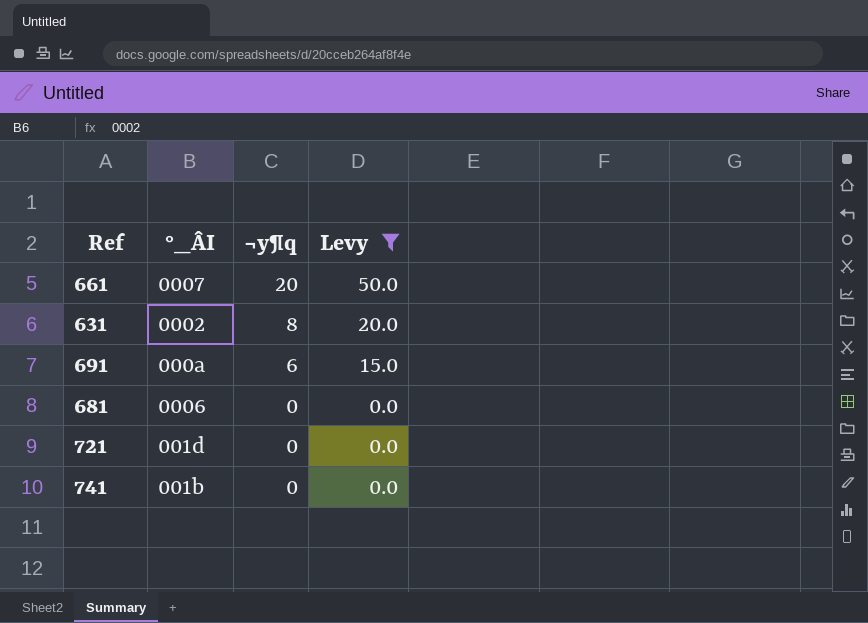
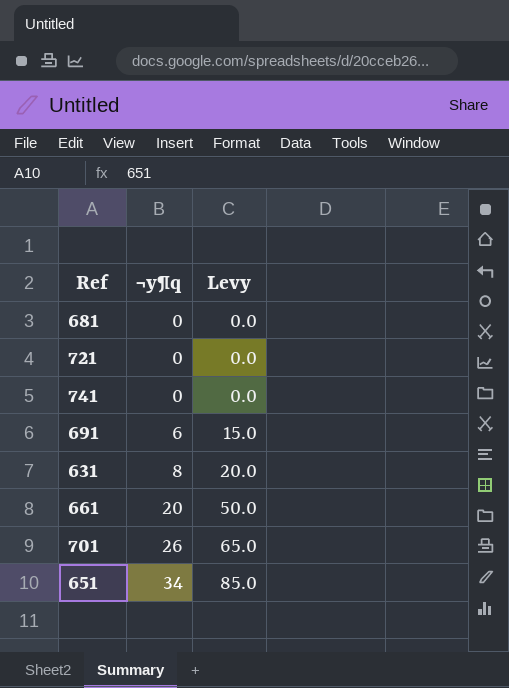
filter: Levy <= 50.0 -> none
row order: ¬y¶q descending -> ¬y¶q ascending
column °_ÂI | position: 2 -> none

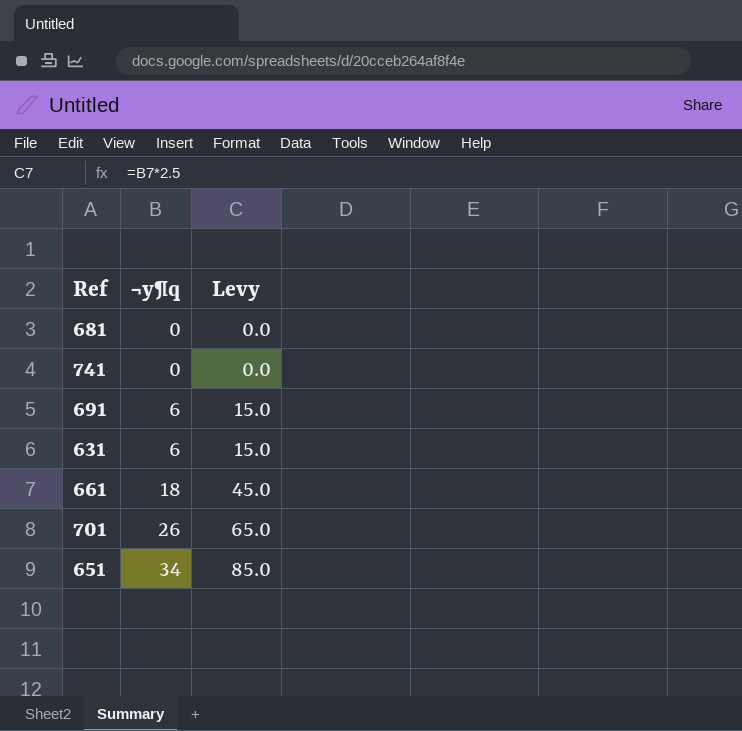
row 721: 0 | 0.0 -> none
631 | ¬y¶q: 8 -> 6
631 | Levy: 20.0 -> 15.0
661 | ¬y¶q: 20 -> 18
661 | Levy: 50.0 -> 45.0

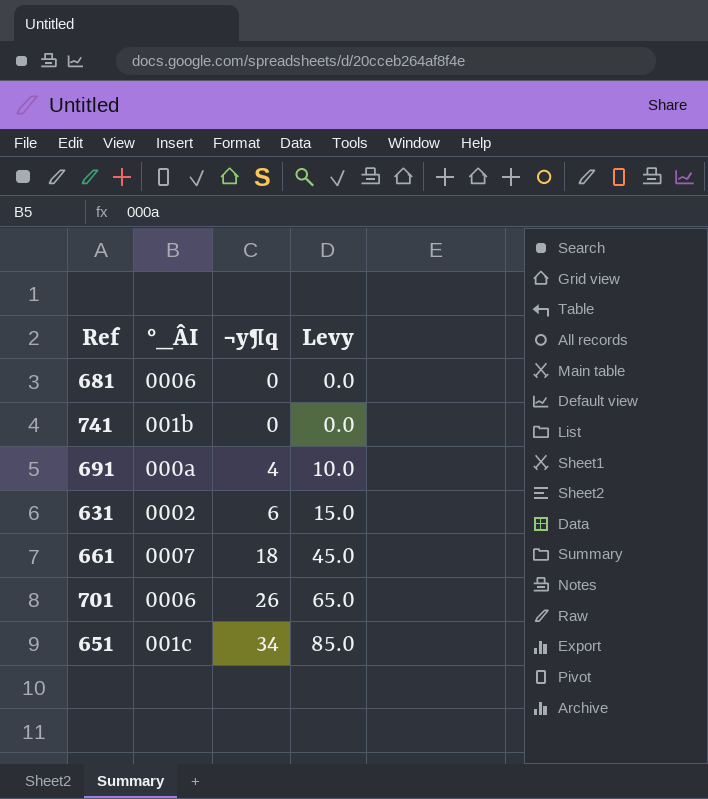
column °_ÂI | position: none -> 2
691 | ¬y¶q: 6 -> 4
691 | Levy: 15.0 -> 10.0

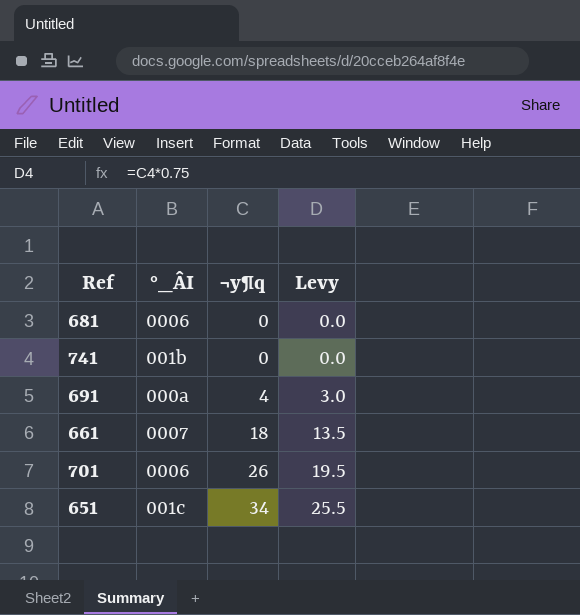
column Levy | formula: [¬y¶q] * 2.5 -> [¬y¶q] * 0.75
row 631: 0002 | 6 | 15.0 -> none

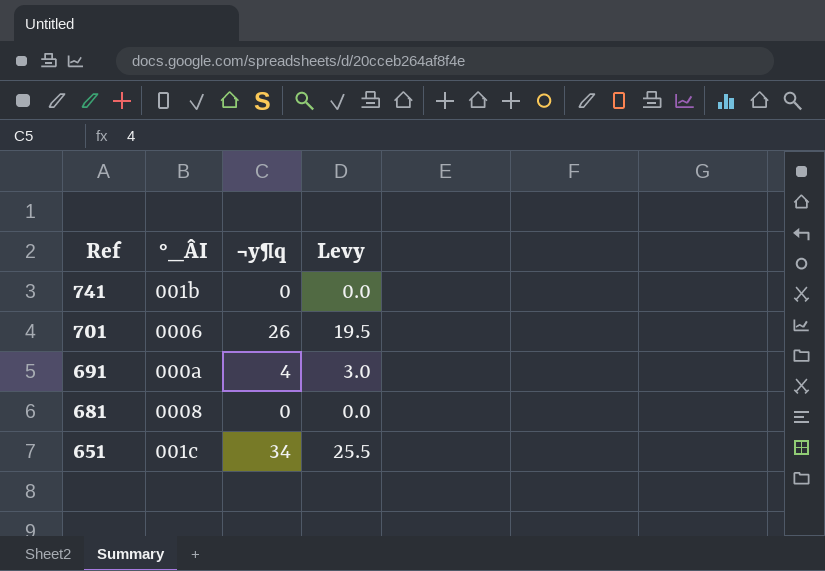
row order: ¬y¶q ascending -> Ref descending
row 661: 0007 | 18 | 13.5 -> none
681 | °_ÂI: 0006 -> 0008

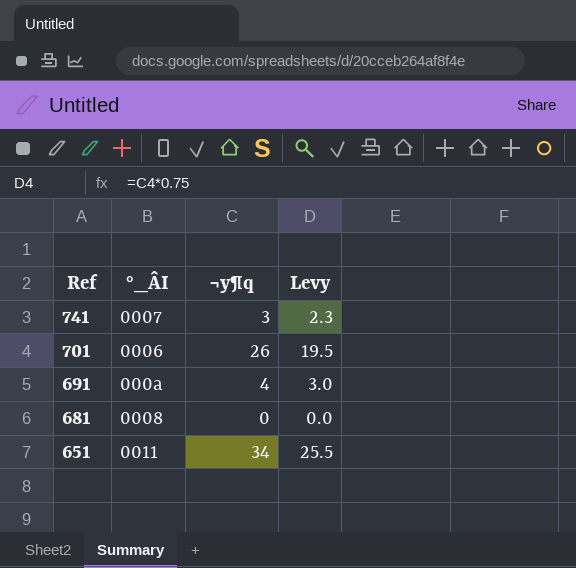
741 | °_ÂI: 001b -> 0007
741 | ¬y¶q: 0 -> 3
741 | Levy: 0.0 -> 2.3
651 | °_ÂI: 001c -> 0011

